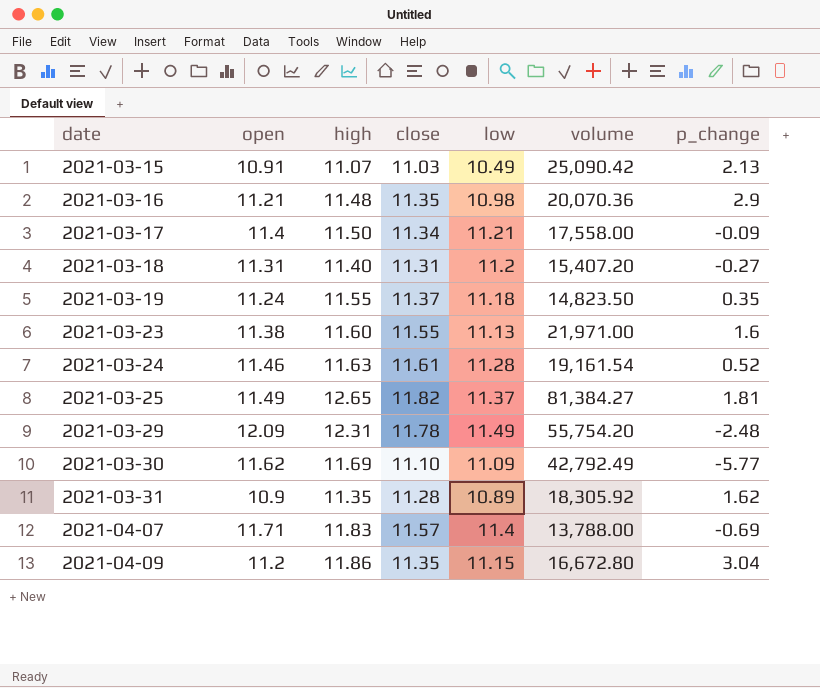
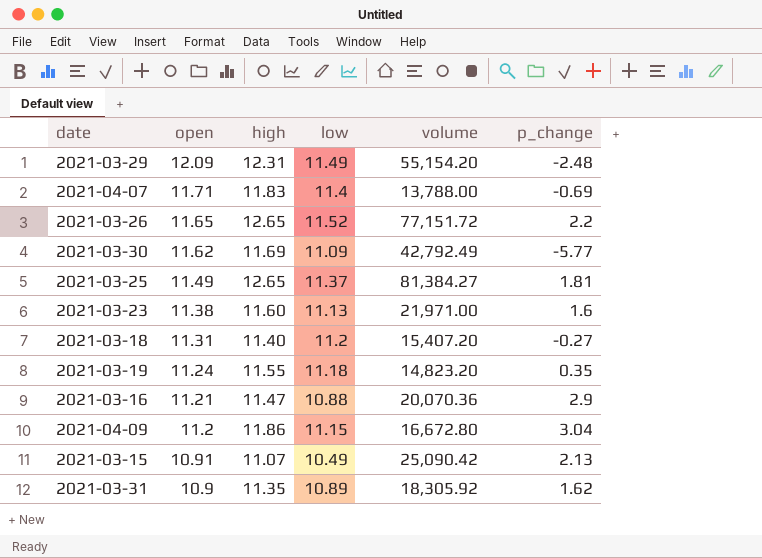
row order: date ascending -> open descending
column close | position: 4 -> none
row 2021-03-17: 11.4 | 11.50 | 11.34 | 11.21 | 17,558.00 | -0.09 -> none
row 2021-03-24: 11.46 | 11.63 | 11.61 | 11.28 | 19,161.54 | 0.52 -> none
2021-03-29 | volume: 55,754.20 -> 55,154.20
row 2021-03-26: none -> 11.65 | 12.65 | 11.52 | 77,151.72 | 2.2
2021-03-19 | volume: 14,823.50 -> 14,823.20
2021-03-16 | high: 11.48 -> 11.47
2021-03-16 | low: 10.98 -> 10.88

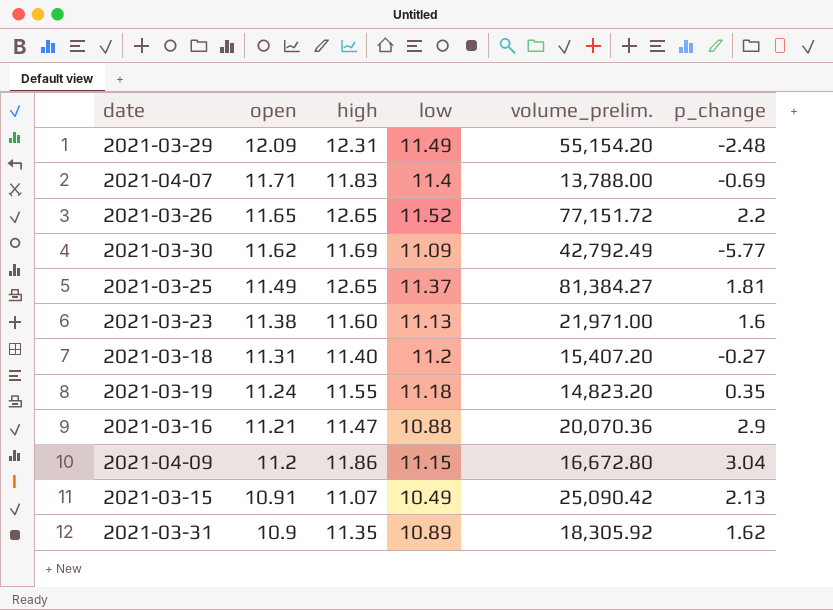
column name: volume -> volume_prelim.

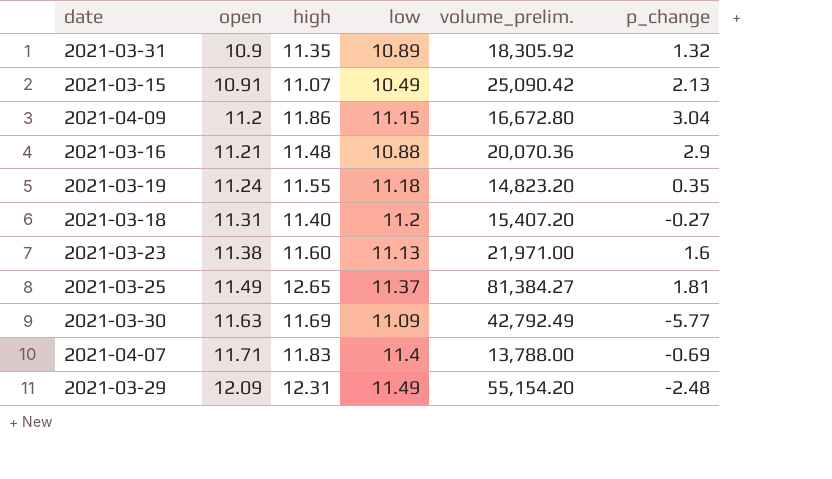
row order: open descending -> open ascending
row 2021-03-26: 11.65 | 12.65 | 11.52 | 77,151.72 | 2.2 -> none
2021-03-31 | p_change: 1.62 -> 1.32
2021-03-16 | high: 11.47 -> 11.48
2021-03-30 | open: 11.62 -> 11.63

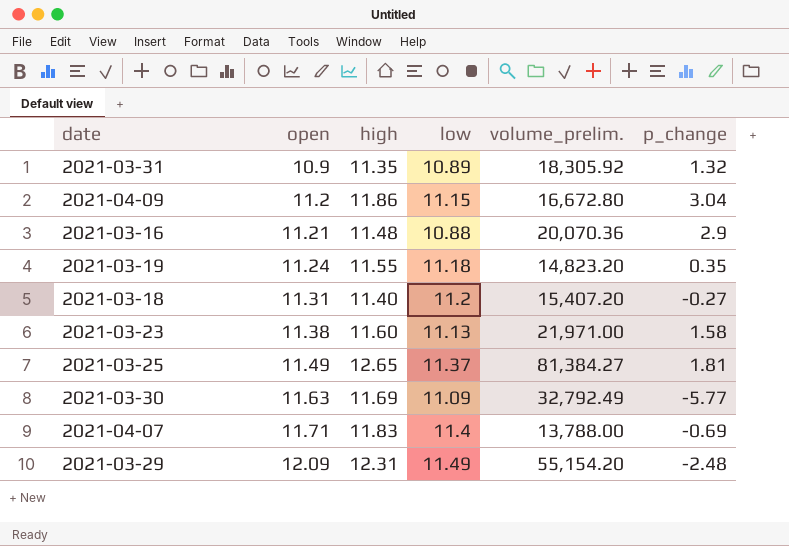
row 2021-03-15: 10.91 | 11.07 | 10.49 | 25,090.42 | 2.13 -> none
2021-03-23 | p_change: 1.6 -> 1.58
2021-03-30 | volume_prelim.: 42,792.49 -> 32,792.49

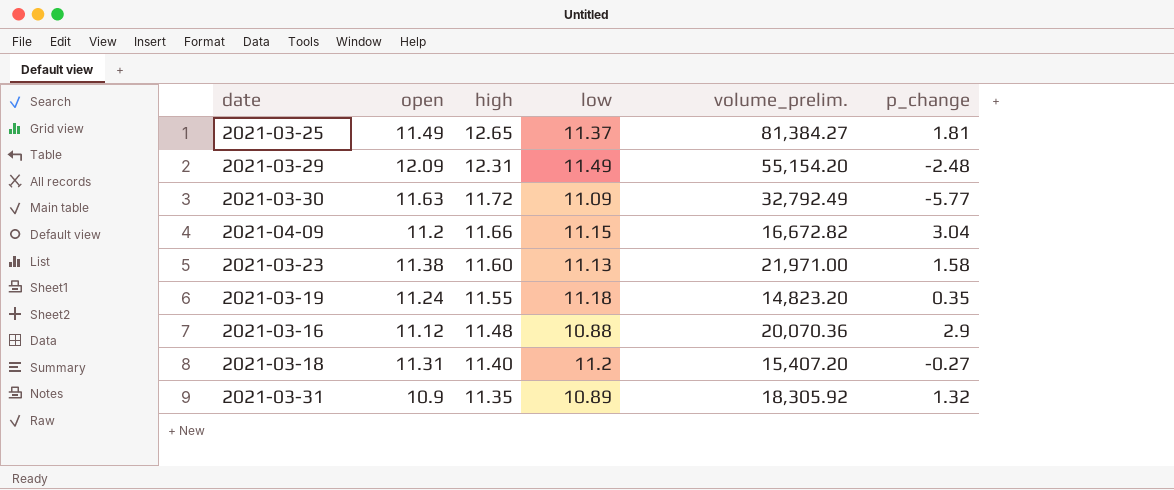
row order: open ascending -> high descending
row 2021-04-07: 11.71 | 11.83 | 11.4 | 13,788.00 | -0.69 -> none
2021-03-30 | high: 11.69 -> 11.72
2021-04-09 | high: 11.86 -> 11.66
2021-04-09 | volume_prelim.: 16,672.80 -> 16,672.82
2021-03-16 | open: 11.21 -> 11.12

